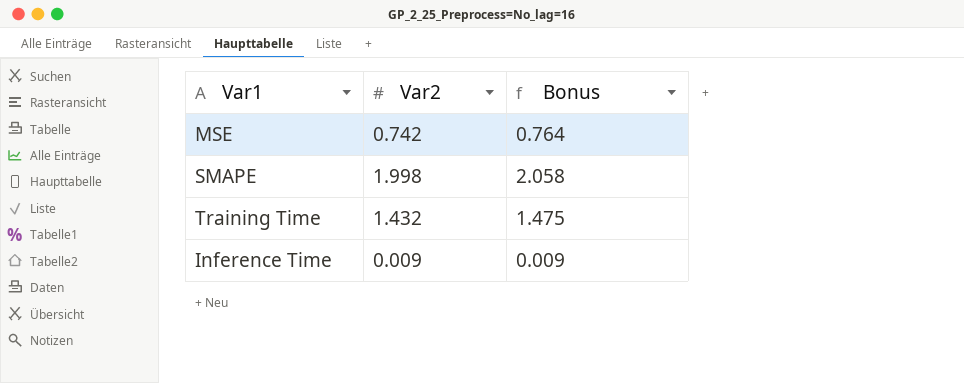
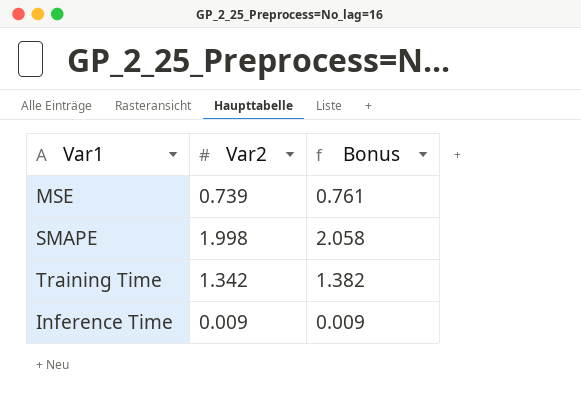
MSE | Var2: 0.742 -> 0.739
MSE | Bonus: 0.764 -> 0.761
Training Time | Var2: 1.432 -> 1.342
Training Time | Bonus: 1.475 -> 1.382

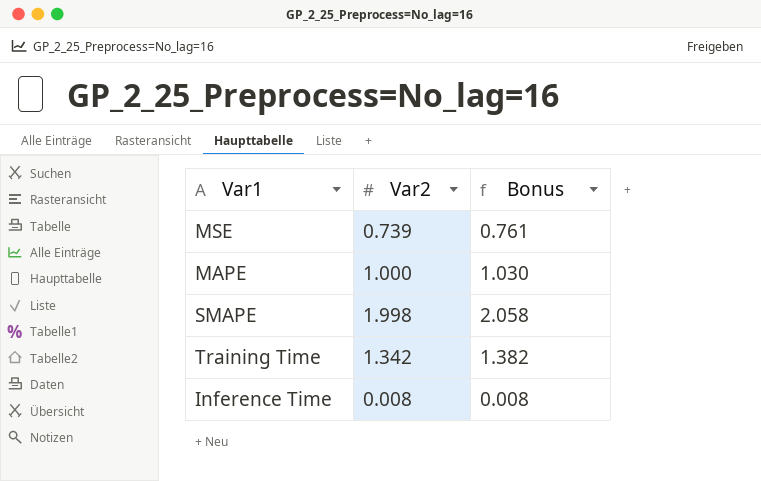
row MAPE: none -> 1.000 | 1.030
Inference Time | Var2: 0.009 -> 0.008
Inference Time | Bonus: 0.009 -> 0.008

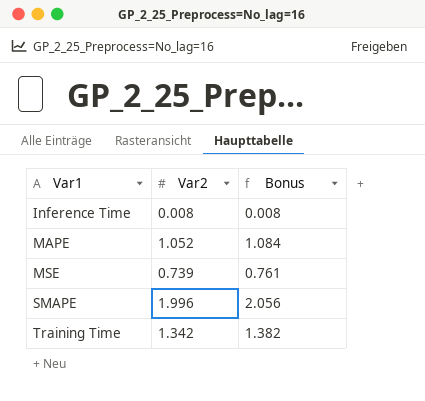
row order: none -> Var1 ascending
MAPE | Var2: 1.000 -> 1.052
MAPE | Bonus: 1.030 -> 1.084
SMAPE | Var2: 1.998 -> 1.996
SMAPE | Bonus: 2.058 -> 2.056

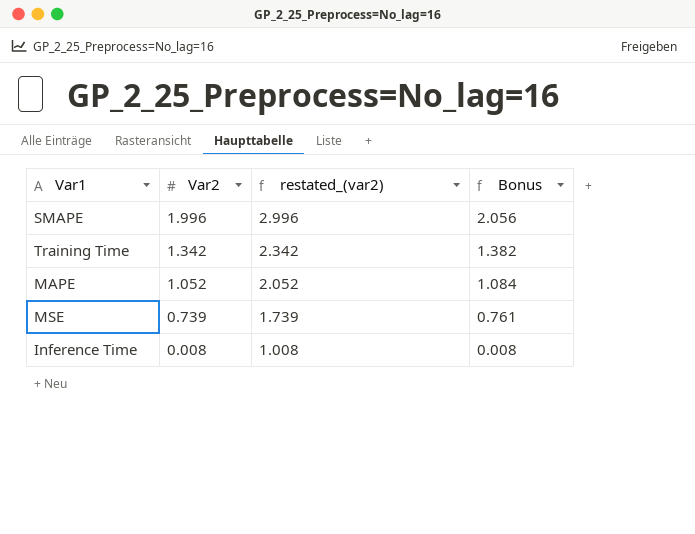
row order: Var1 ascending -> Var2 descending
column restated_(var2) | formula: none -> [Var2] + 1

